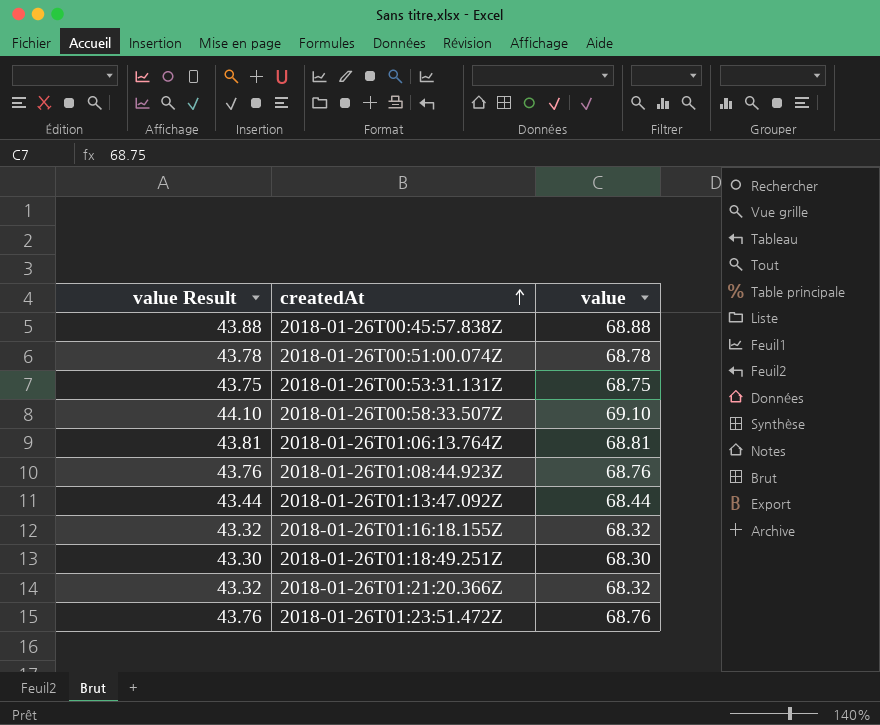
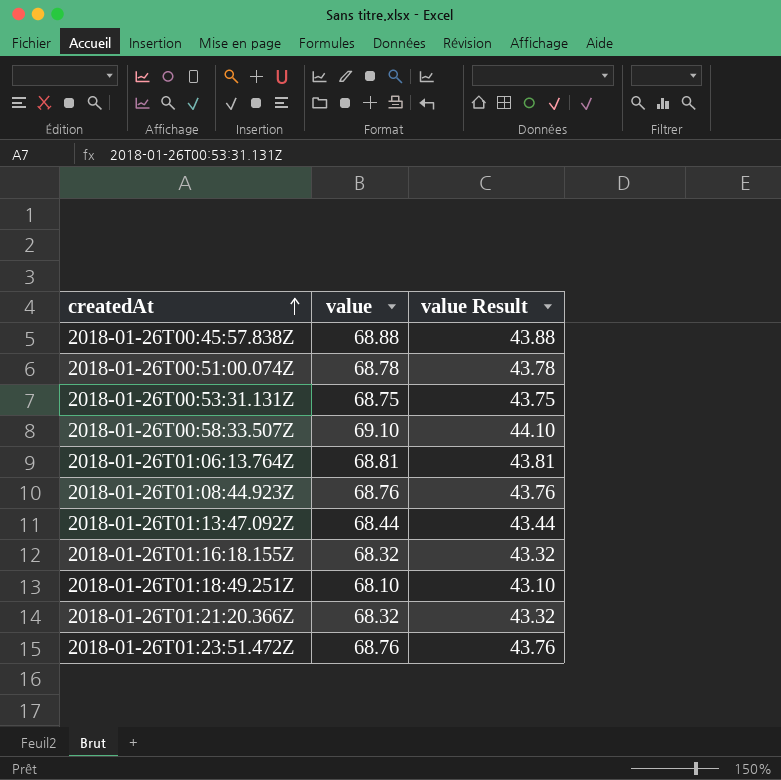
column value Result | position: 1 -> 3
2018-01-26T01:18:49.251Z | value: 68.30 -> 68.10
2018-01-26T01:18:49.251Z | value Result: 43.30 -> 43.10

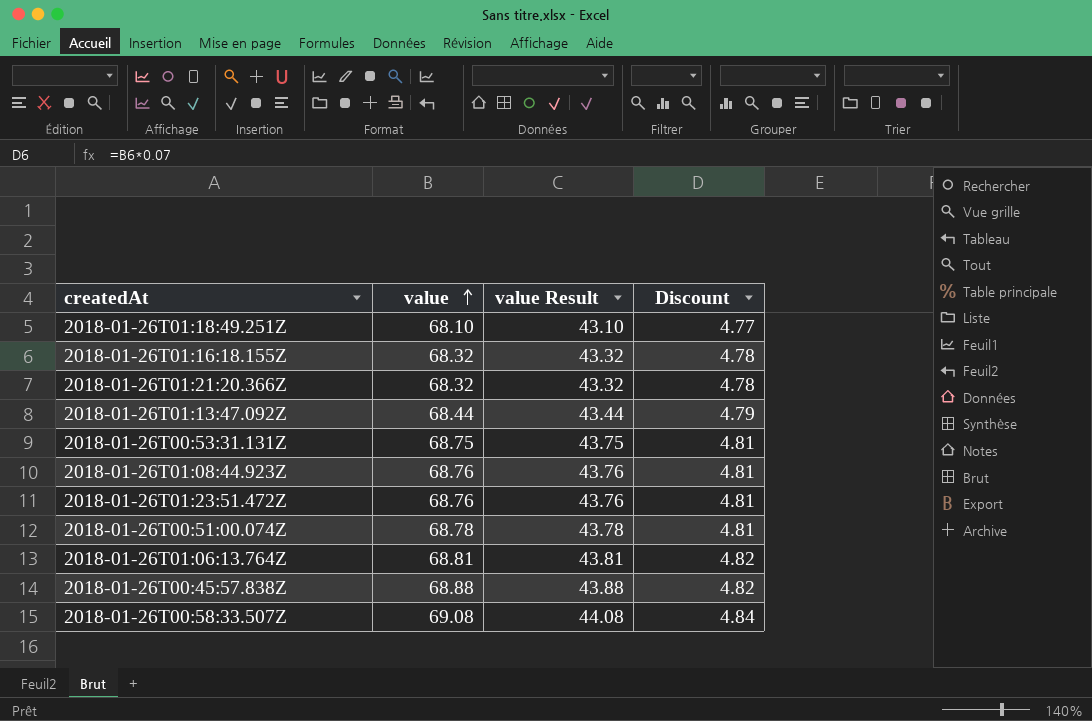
row order: createdAt ascending -> value ascending
column Discount | formula: none -> [value] * 0.07
2018-01-26T00:58:33.507Z | value: 69.10 -> 69.08
2018-01-26T00:58:33.507Z | value Result: 44.10 -> 44.08

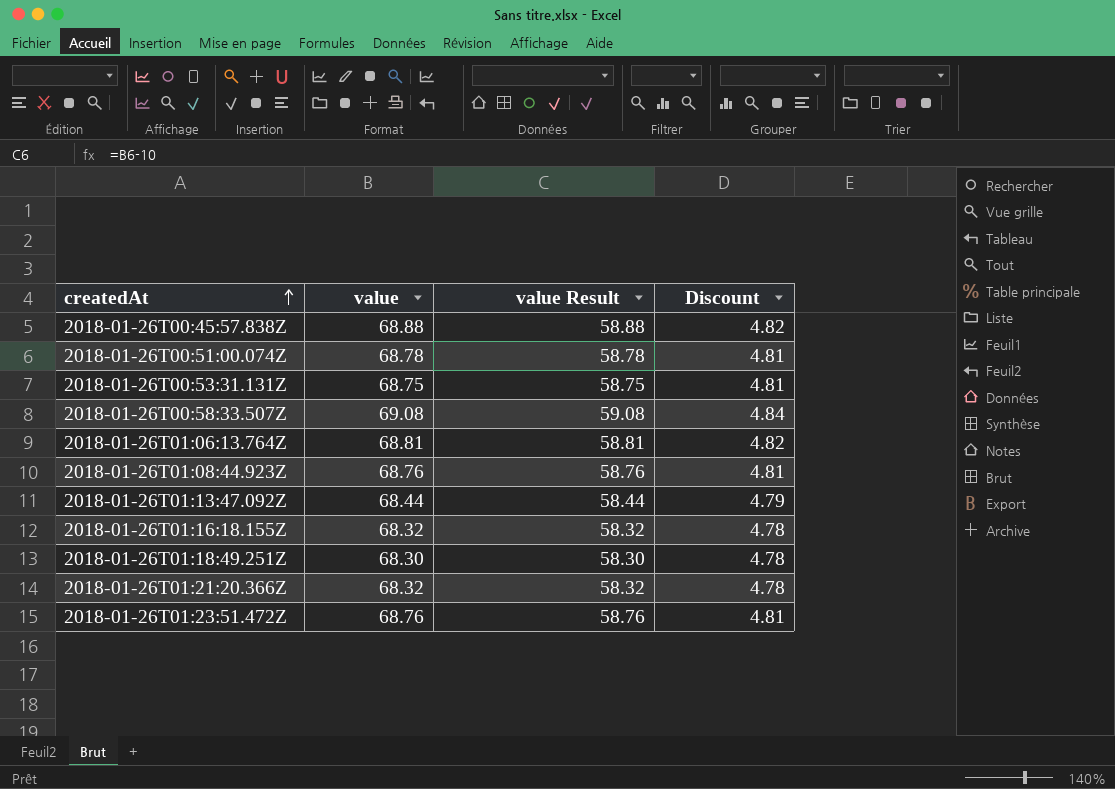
row order: value ascending -> createdAt ascending
column value Result | formula: [value] - 25 -> [value] - 10
2018-01-26T01:18:49.251Z | value: 68.10 -> 68.30
2018-01-26T01:18:49.251Z | Discount: 4.77 -> 4.78

